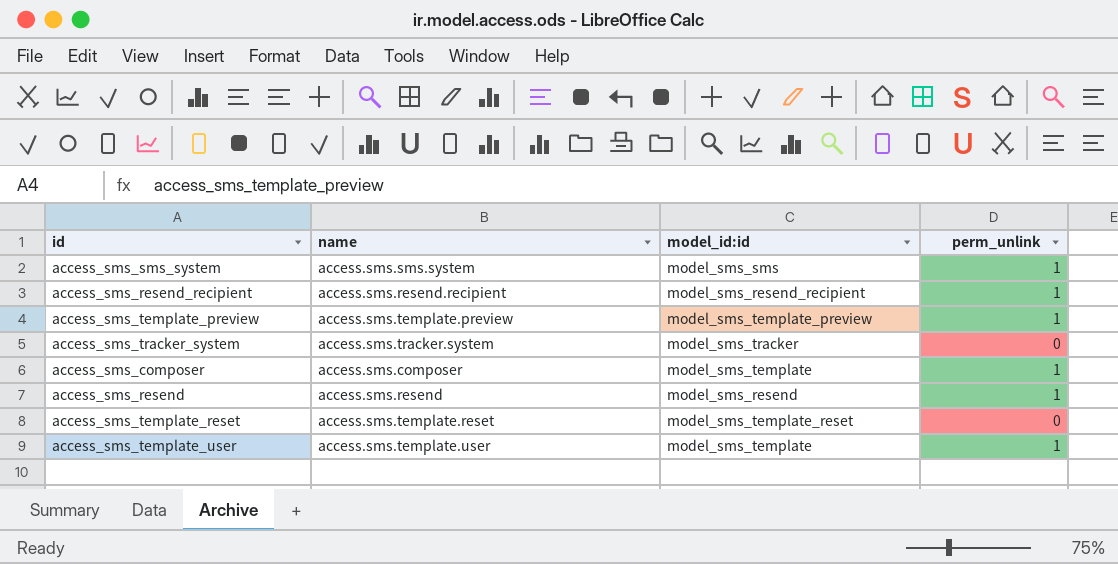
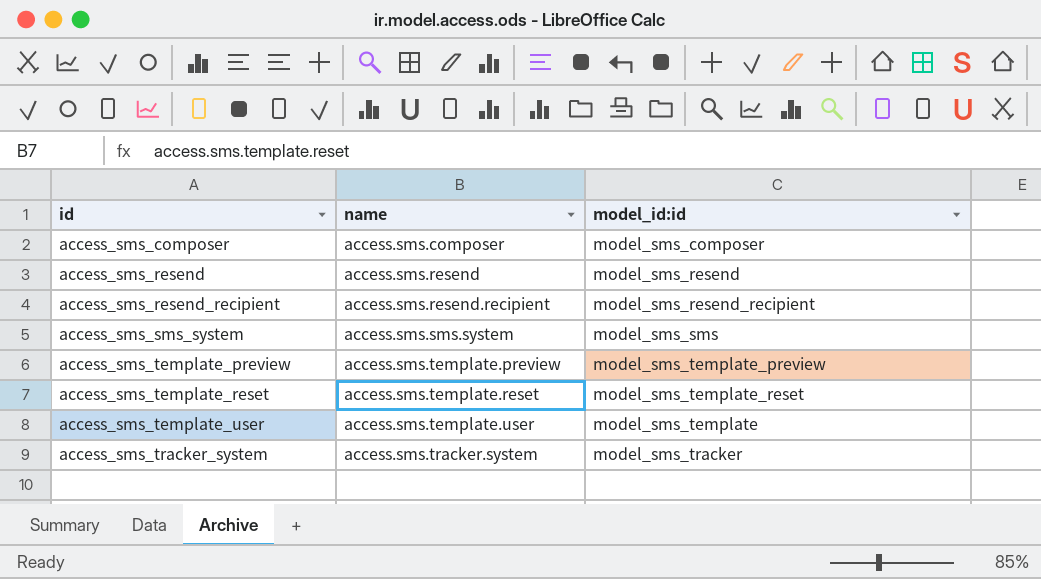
row order: none -> id ascending
column perm_unlink | position: 4 -> none
access_sms_composer | model_id:id: model_sms_template -> model_sms_composer

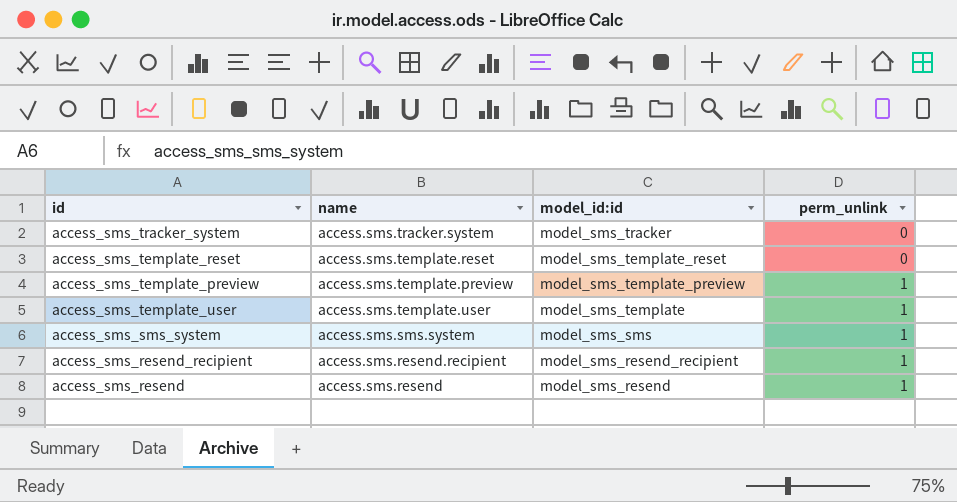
row order: id ascending -> model_id:id descending
column perm_unlink | position: none -> 4
row access_sms_composer: access.sms.composer | model_sms_composer -> none

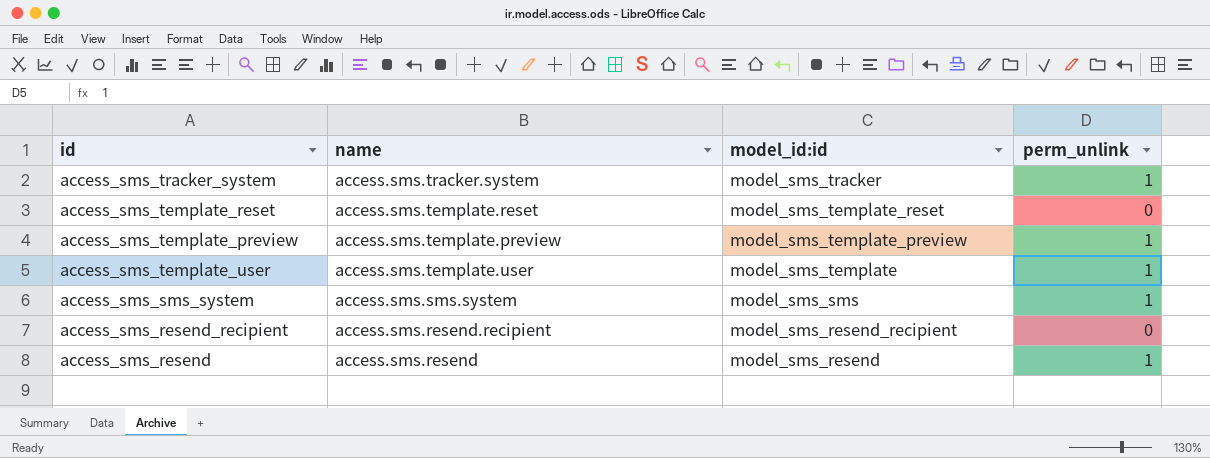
access_sms_tracker_system | perm_unlink: 0 -> 1
access_sms_resend_recipient | perm_unlink: 1 -> 0

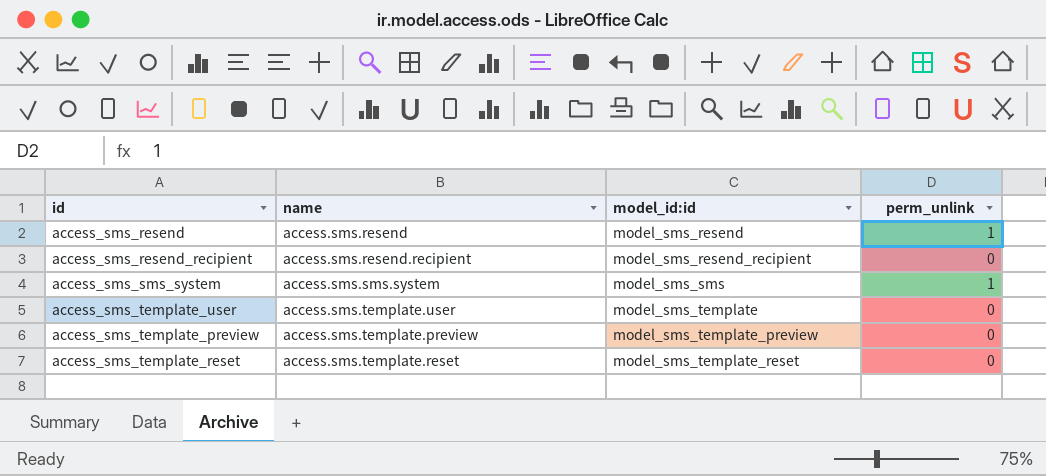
row order: model_id:id descending -> model_id:id ascending
row access_sms_tracker_system: access.sms.tracker.system | model_sms_tracker | 1 -> none
access_sms_template_user | perm_unlink: 1 -> 0
access_sms_template_preview | perm_unlink: 1 -> 0

